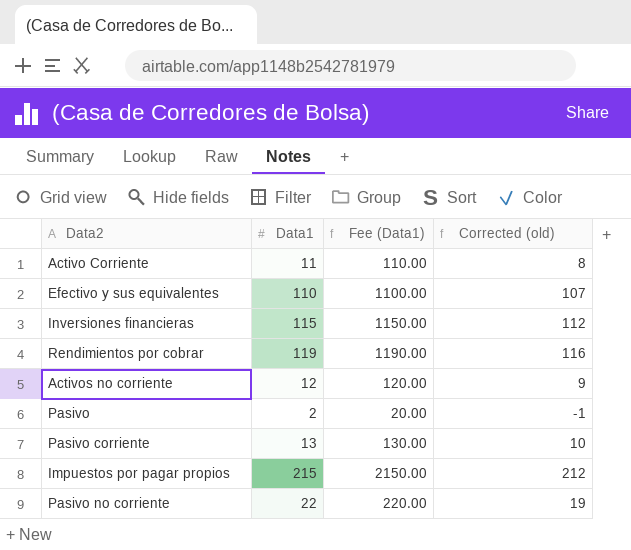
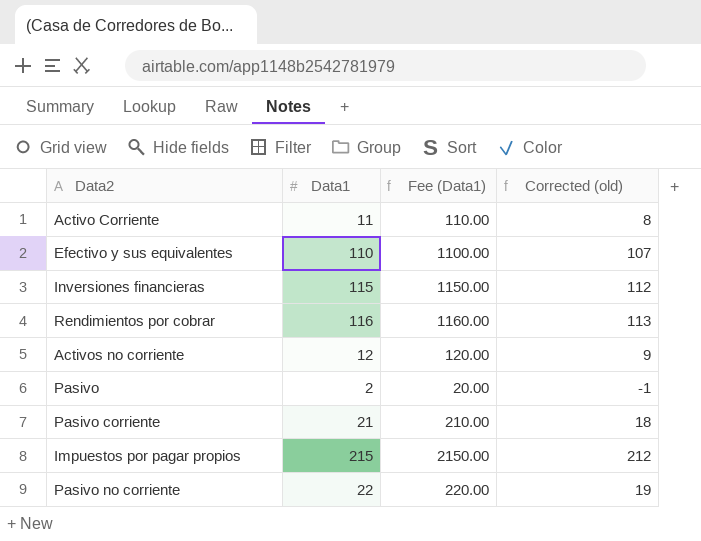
Rendimientos por cobrar | Data1: 119 -> 116
Rendimientos por cobrar | Fee (Data1): 1190.00 -> 1160.00
Rendimientos por cobrar | Corrected (old): 116 -> 113
Pasivo corriente | Data1: 13 -> 21
Pasivo corriente | Fee (Data1): 130.00 -> 210.00
Pasivo corriente | Corrected (old): 10 -> 18

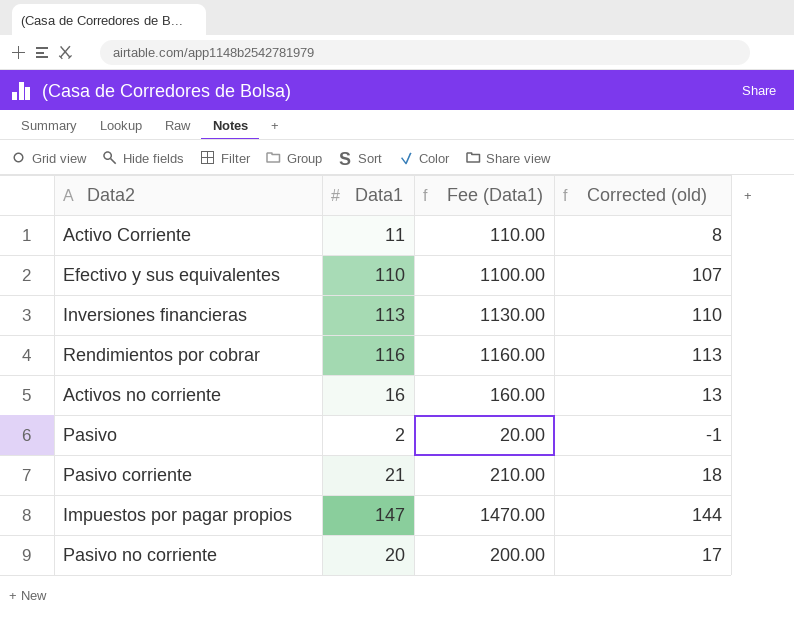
Inversiones financieras | Data1: 115 -> 113
Inversiones financieras | Fee (Data1): 1150.00 -> 1130.00
Inversiones financieras | Corrected (old): 112 -> 110
Activos no corriente | Data1: 12 -> 16
Activos no corriente | Fee (Data1): 120.00 -> 160.00
Activos no corriente | Corrected (old): 9 -> 13
Impuestos por pagar propios | Data1: 215 -> 147
Impuestos por pagar propios | Fee (Data1): 2150.00 -> 1470.00
Impuestos por pagar propios | Corrected (old): 212 -> 144
Pasivo no corriente | Data1: 22 -> 20
Pasivo no corriente | Fee (Data1): 220.00 -> 200.00
Pasivo no corriente | Corrected (old): 19 -> 17

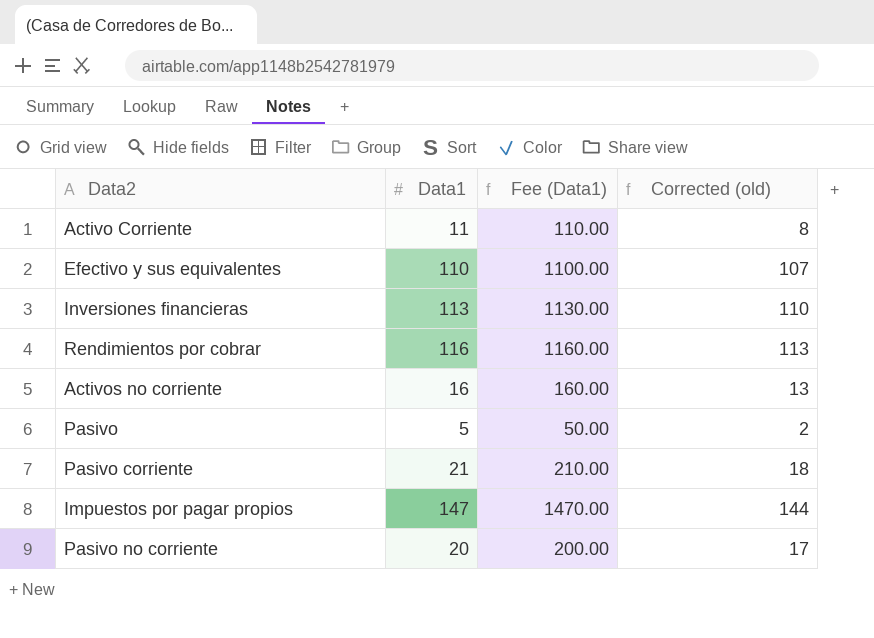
Pasivo | Data1: 2 -> 5
Pasivo | Fee (Data1): 20.00 -> 50.00
Pasivo | Corrected (old): -1 -> 2

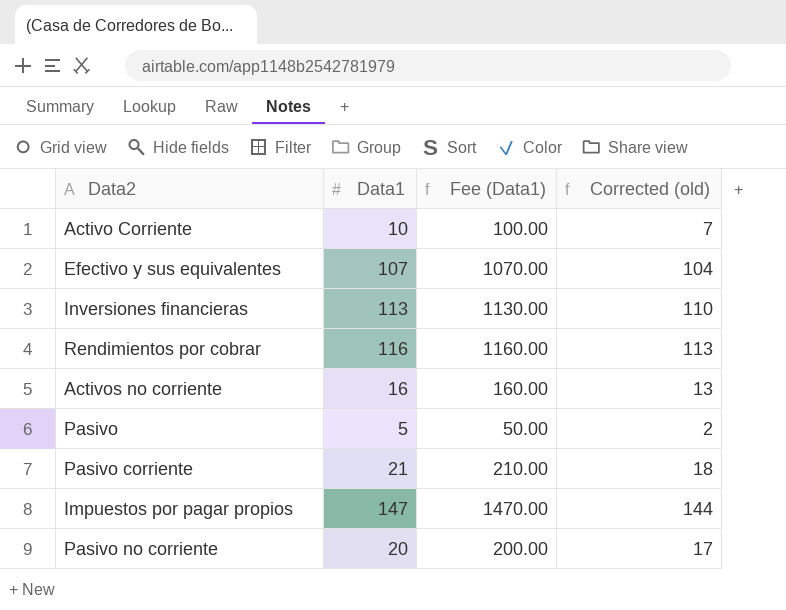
Activo Corriente | Data1: 11 -> 10
Activo Corriente | Fee (Data1): 110.00 -> 100.00
Activo Corriente | Corrected (old): 8 -> 7
Efectivo y sus equivalentes | Data1: 110 -> 107
Efectivo y sus equivalentes | Fee (Data1): 1100.00 -> 1070.00
Efectivo y sus equivalentes | Corrected (old): 107 -> 104

